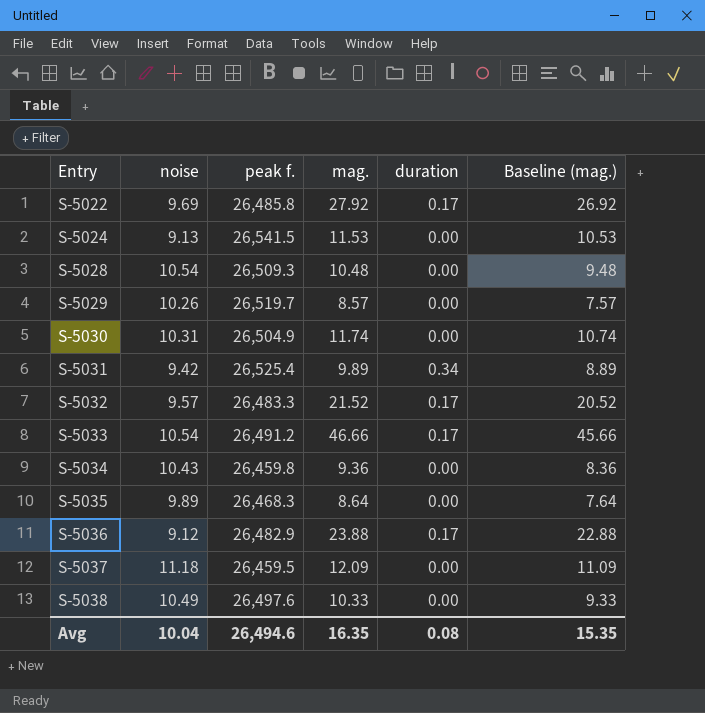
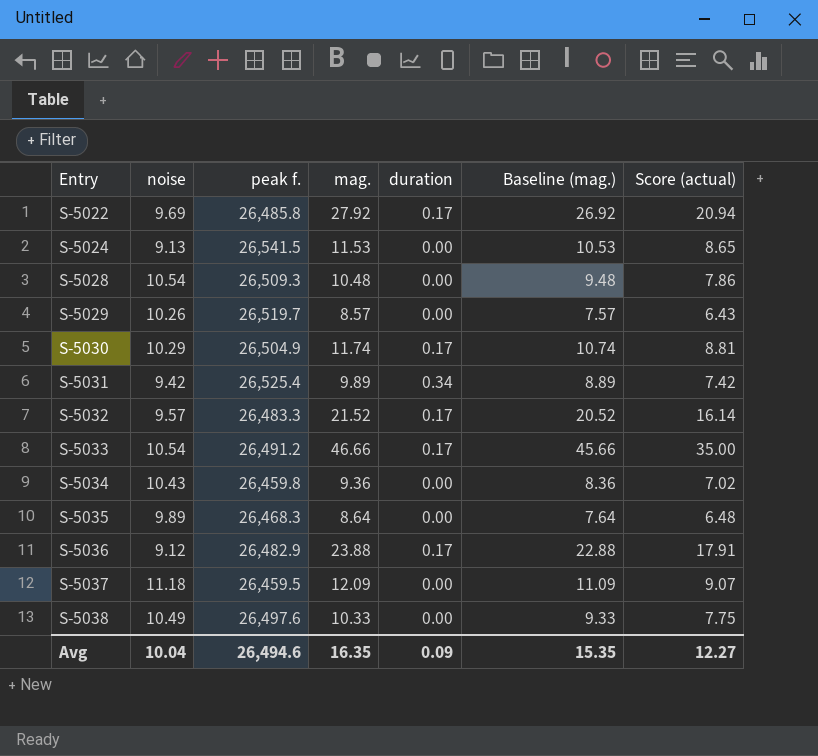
column Score (actual) | formula: none -> [mag.] * 0.75
S-5030 | noise: 10.31 -> 10.29
S-5030 | duration: 0.00 -> 0.17
Avg | duration: 0.08 -> 0.09

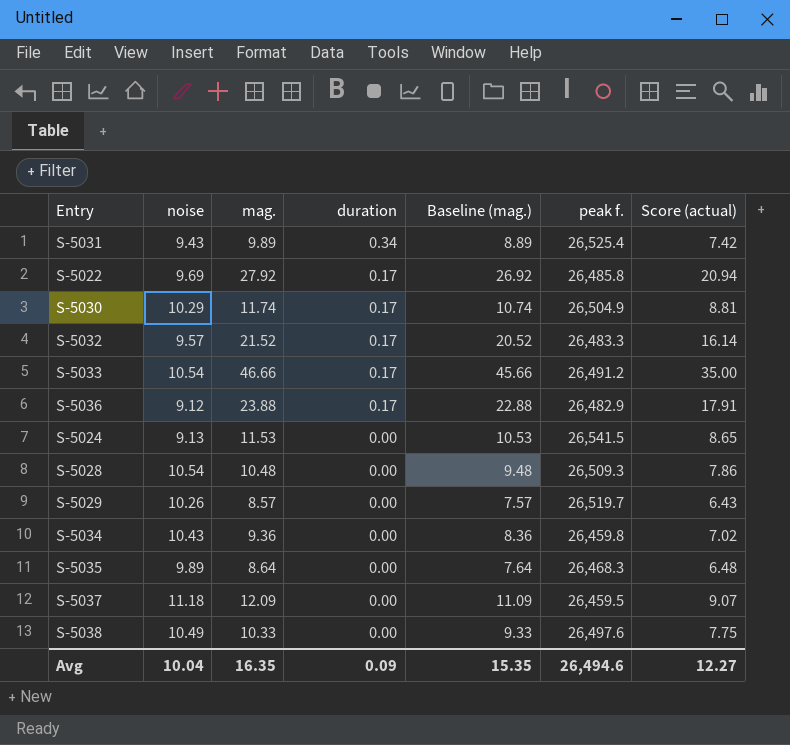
row order: Entry ascending -> duration descending
column peak f. | position: 3 -> 6
S-5031 | noise: 9.42 -> 9.43

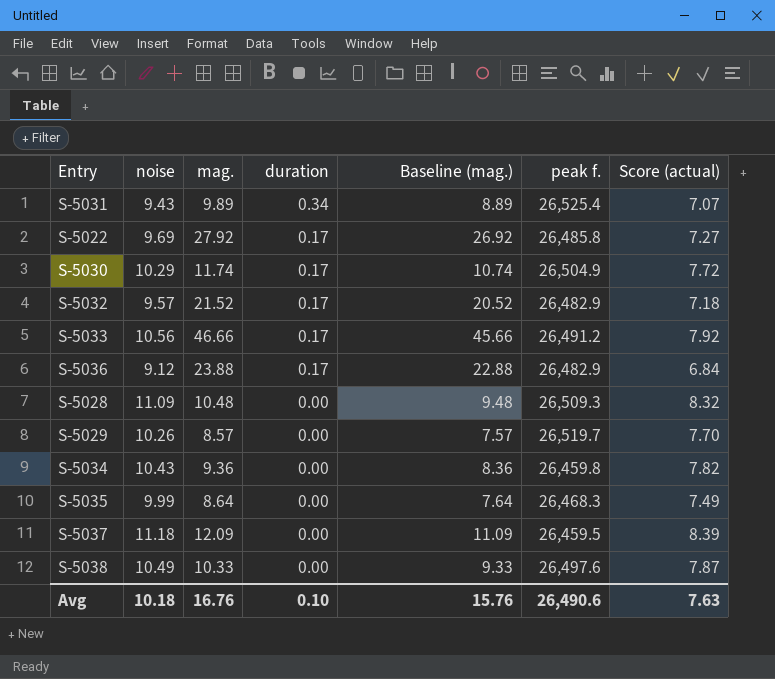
column Score (actual) | formula: [mag.] * 0.75 -> [noise] * 0.75
row S-5024: 9.13 | 11.53 | 0.00 | 10.53 | 26,541.5 | 8.65 -> none
S-5032 | peak f.: 26,483.3 -> 26,482.9
S-5033 | noise: 10.54 -> 10.56
S-5028 | noise: 10.54 -> 11.09
S-5035 | noise: 9.89 -> 9.99
Avg | noise: 10.04 -> 10.18
Avg | mag.: 16.35 -> 16.76
Avg | duration: 0.09 -> 0.10
Avg | Baseline (mag.): 15.35 -> 15.76
Avg | peak f.: 26,494.6 -> 26,490.6
Avg | Score (actual): 12.27 -> 7.63

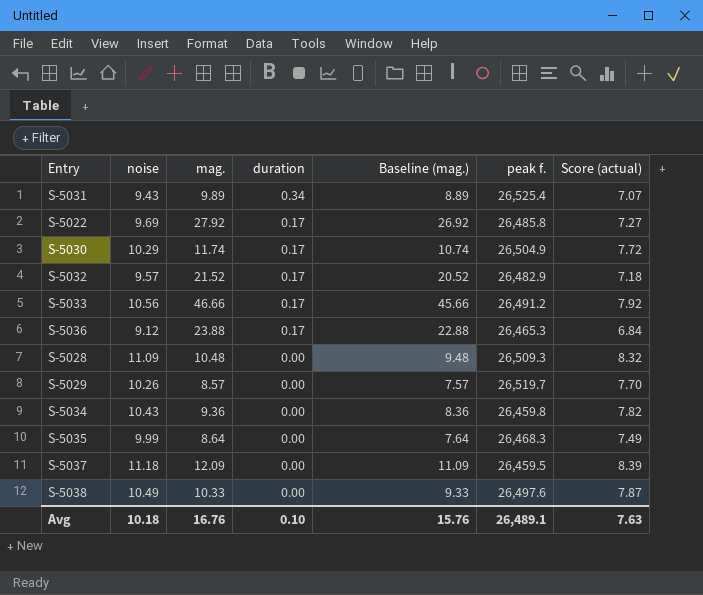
S-5036 | peak f.: 26,482.9 -> 26,465.3
Avg | peak f.: 26,490.6 -> 26,489.1

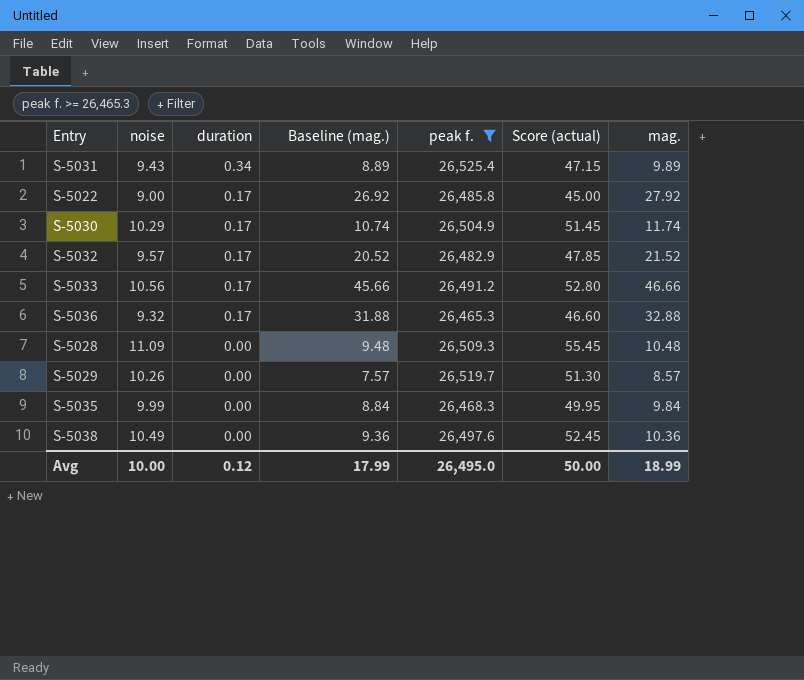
filter: none -> peak f. >= 26,465.3
column Score (actual) | formula: [noise] * 0.75 -> [noise] * 5
column mag. | position: 3 -> 7
S-5022 | noise: 9.69 -> 9.00
S-5036 | noise: 9.12 -> 9.32
S-5036 | Baseline (mag.): 22.88 -> 31.88
S-5036 | mag.: 23.88 -> 32.88
S-5035 | Baseline (mag.): 7.64 -> 8.84
S-5035 | mag.: 8.64 -> 9.84
S-5038 | Baseline (mag.): 9.33 -> 9.36
S-5038 | mag.: 10.33 -> 10.36
Avg | noise: 10.18 -> 10.00
Avg | duration: 0.10 -> 0.12
Avg | Baseline (mag.): 15.76 -> 17.99
Avg | peak f.: 26,489.1 -> 26,495.0
Avg | Score (actual): 7.63 -> 50.00
Avg | mag.: 16.76 -> 18.99

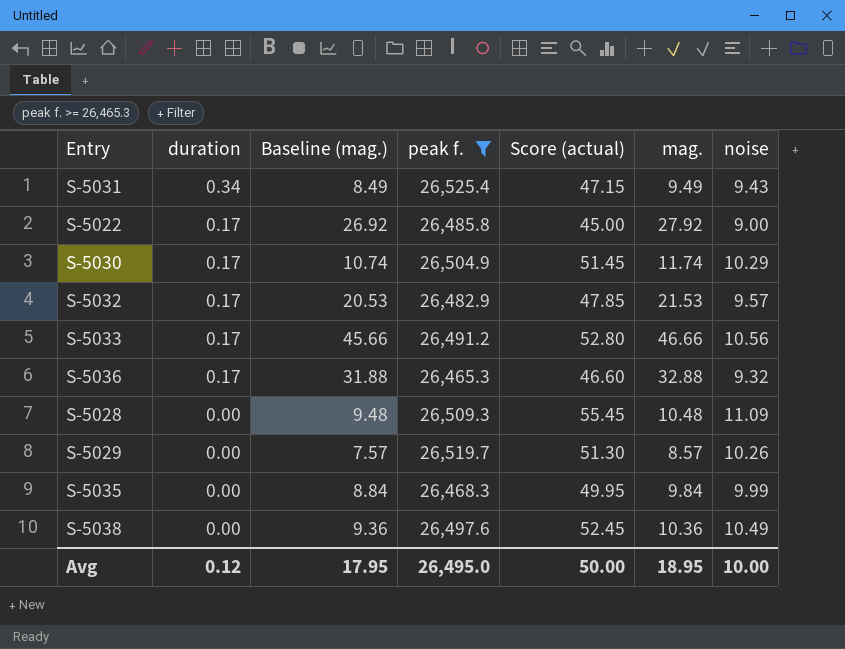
column noise | position: 2 -> 7
S-5031 | Baseline (mag.): 8.89 -> 8.49
S-5031 | mag.: 9.89 -> 9.49
S-5032 | Baseline (mag.): 20.52 -> 20.53
S-5032 | mag.: 21.52 -> 21.53
Avg | Baseline (mag.): 17.99 -> 17.95
Avg | mag.: 18.99 -> 18.95

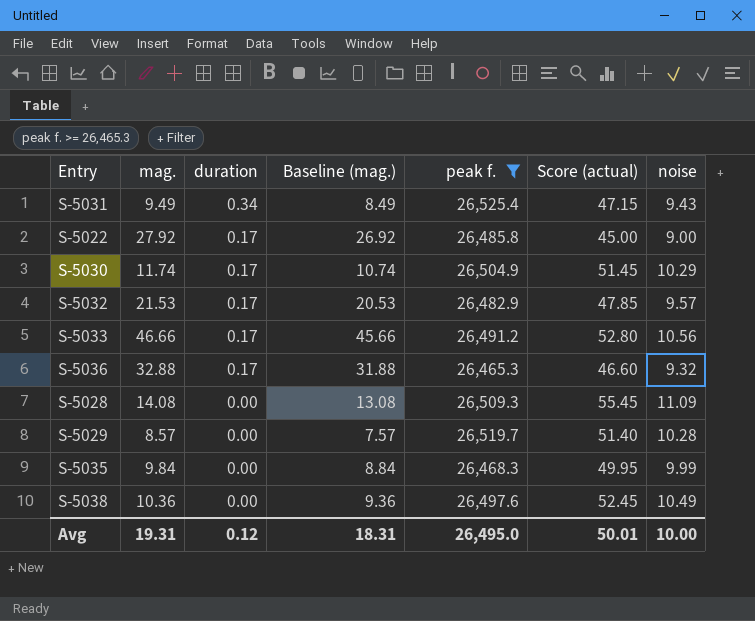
column mag. | position: 6 -> 2
S-5028 | mag.: 10.48 -> 14.08
S-5028 | Baseline (mag.): 9.48 -> 13.08
S-5029 | Score (actual): 51.30 -> 51.40
S-5029 | noise: 10.26 -> 10.28
Avg | mag.: 18.95 -> 19.31
Avg | Baseline (mag.): 17.95 -> 18.31
Avg | Score (actual): 50.00 -> 50.01

